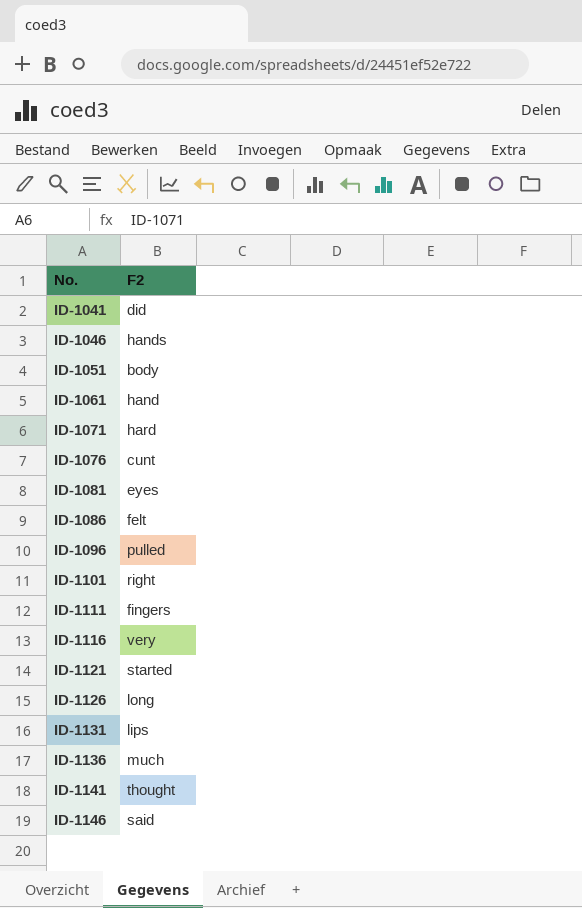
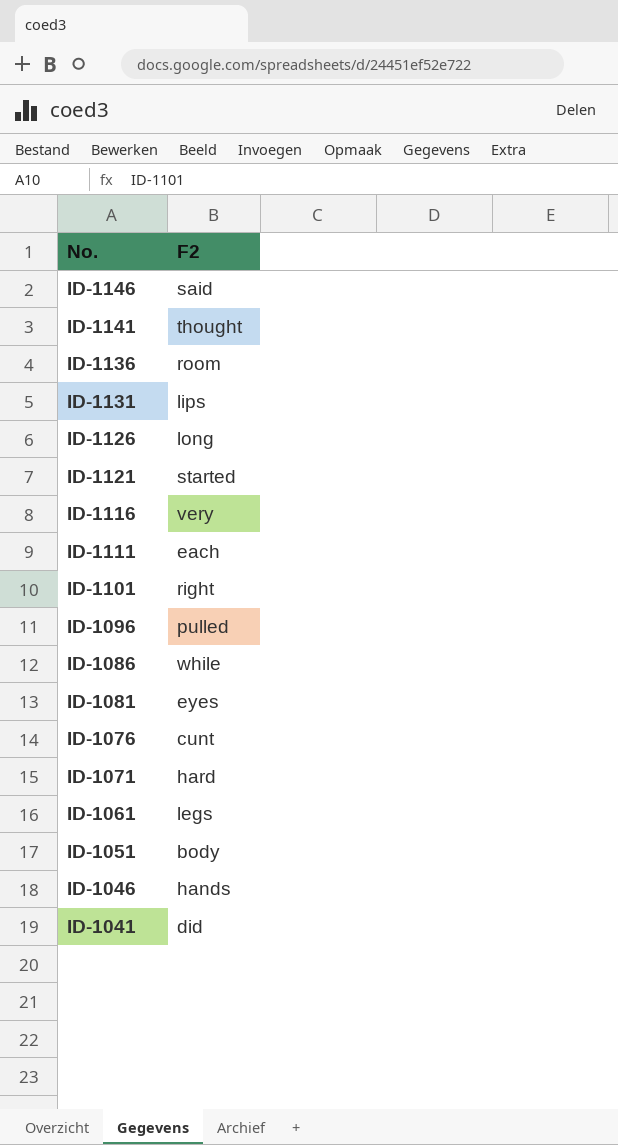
row order: No. ascending -> No. descending
ID-1136 | F2: much -> room
ID-1111 | F2: fingers -> each
ID-1086 | F2: felt -> while
ID-1061 | F2: hand -> legs

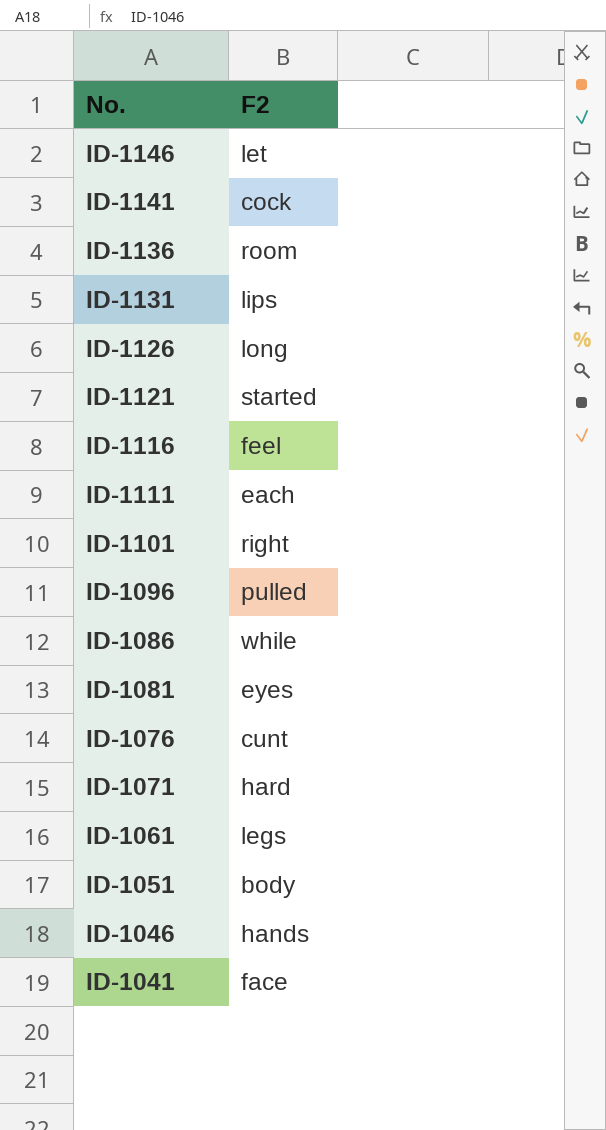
ID-1146 | F2: said -> let
ID-1141 | F2: thought -> cock
ID-1116 | F2: very -> feel
ID-1041 | F2: did -> face

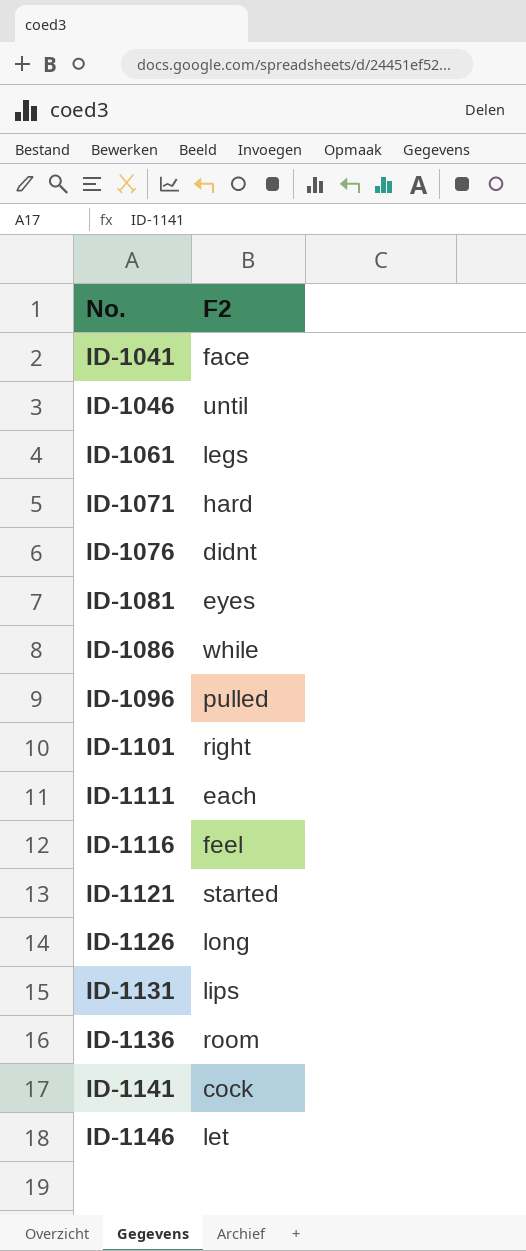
row order: No. descending -> No. ascending
row ID-1051: body -> none
ID-1046 | F2: hands -> until
ID-1076 | F2: cunt -> didnt

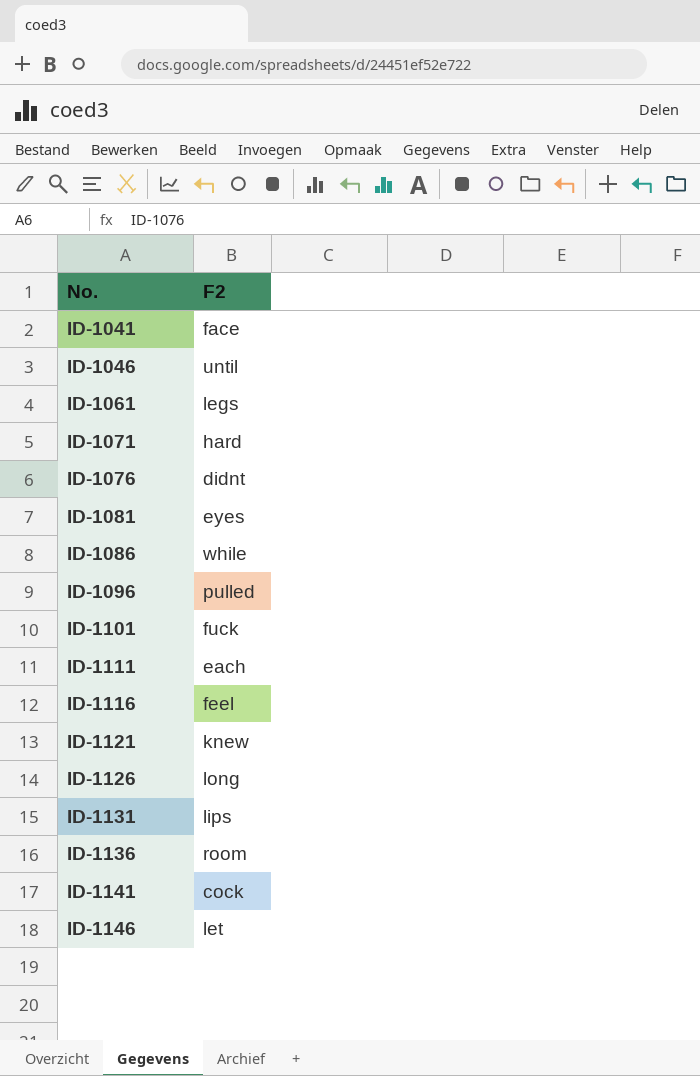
ID-1101 | F2: right -> fuck
ID-1121 | F2: started -> knew

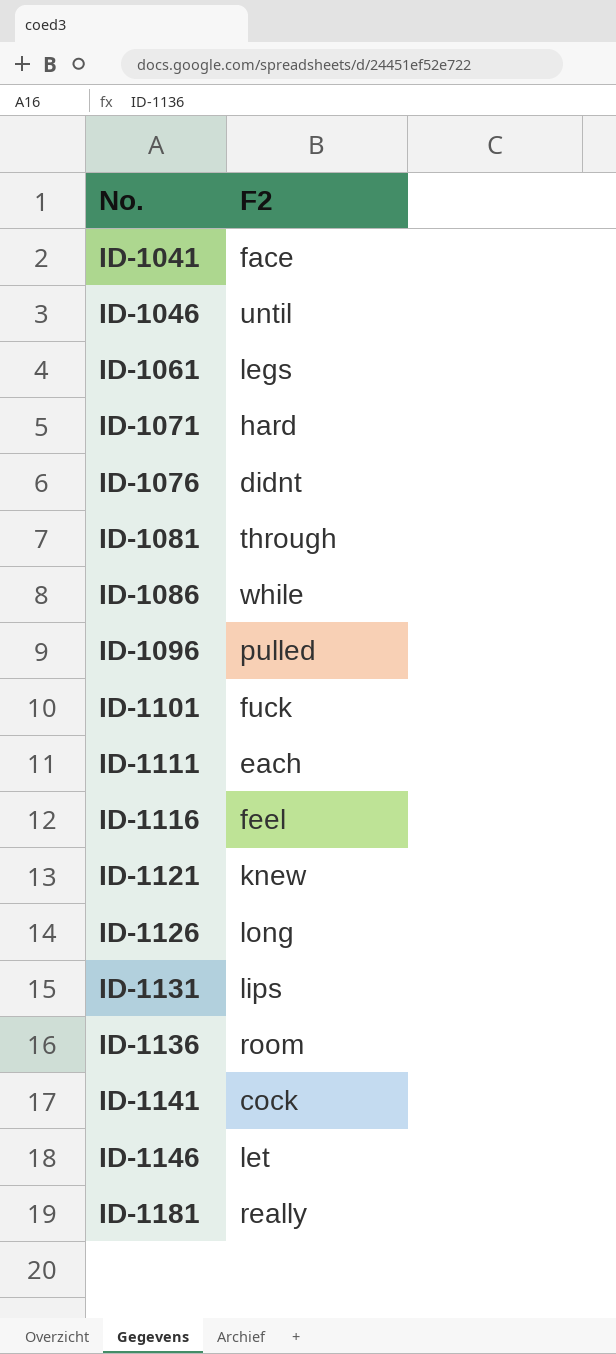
ID-1081 | F2: eyes -> through
row ID-1181: none -> really

